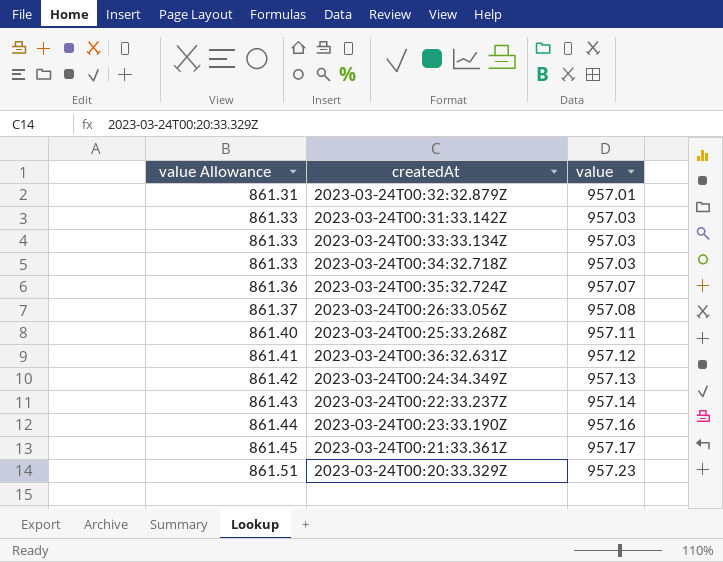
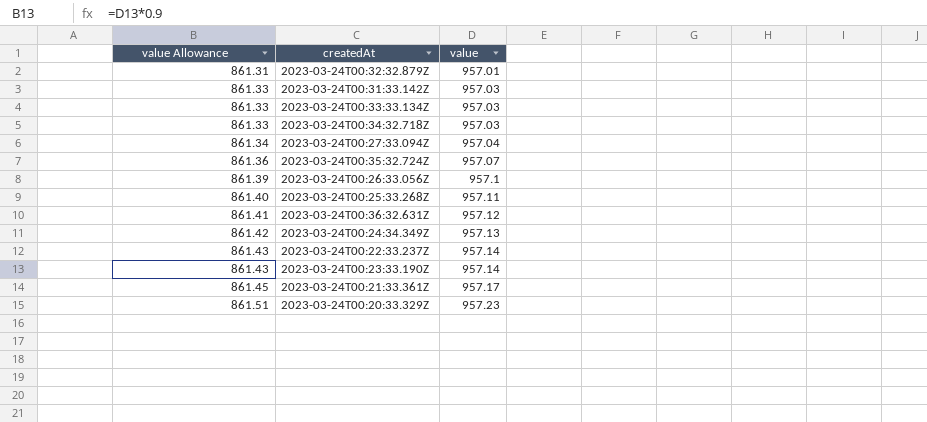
row 2023-03-24T00:27:33.094Z: none -> 861.34 | 957.04
2023-03-24T00:26:33.056Z | value Allowance: 861.37 -> 861.39
2023-03-24T00:26:33.056Z | value: 957.08 -> 957.1
2023-03-24T00:23:33.190Z | value Allowance: 861.44 -> 861.43
2023-03-24T00:23:33.190Z | value: 957.16 -> 957.14

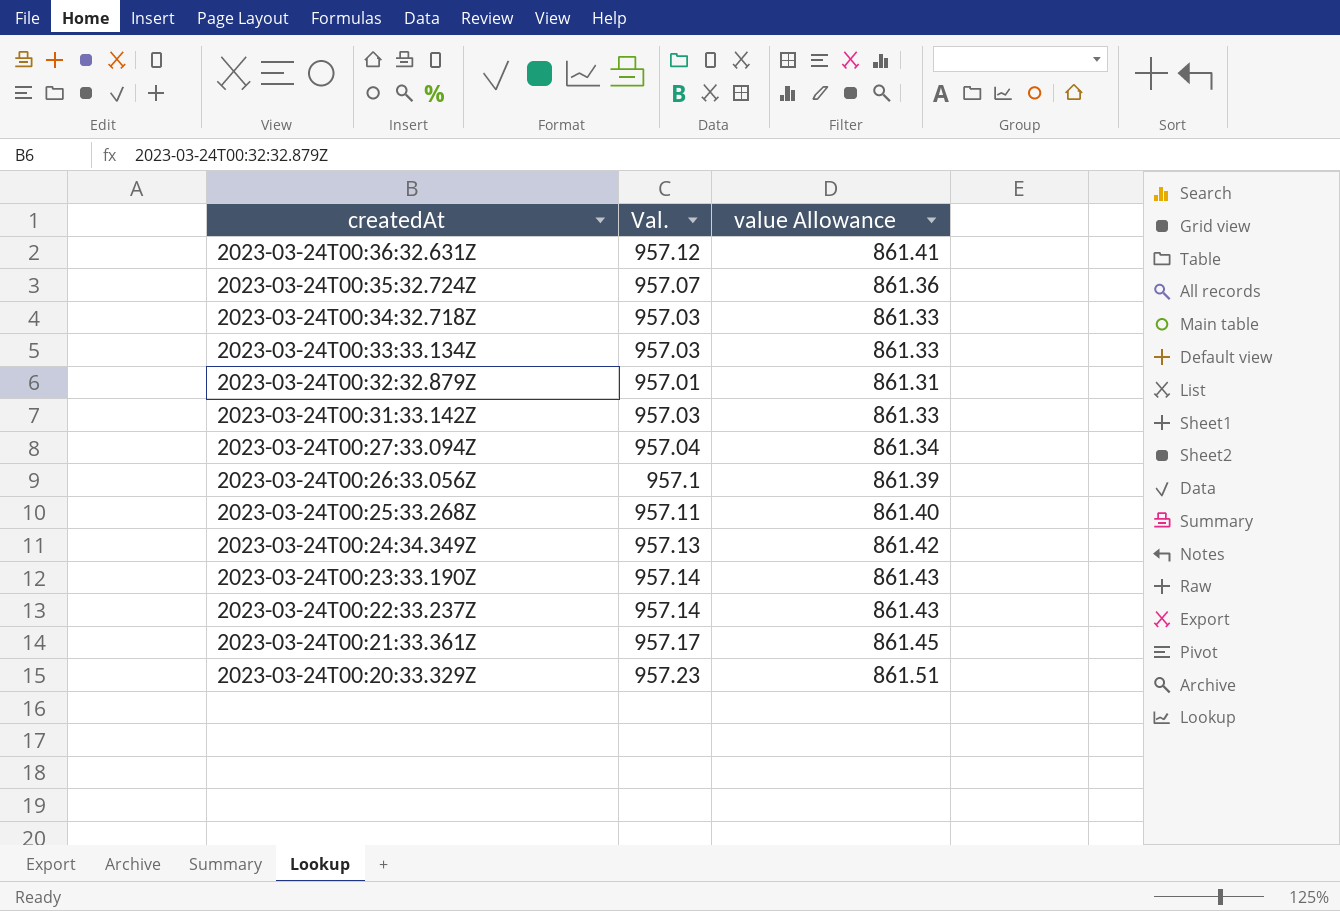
row order: value Allowance ascending -> createdAt descending
column name: value -> Val.
column value Allowance | position: 1 -> 3

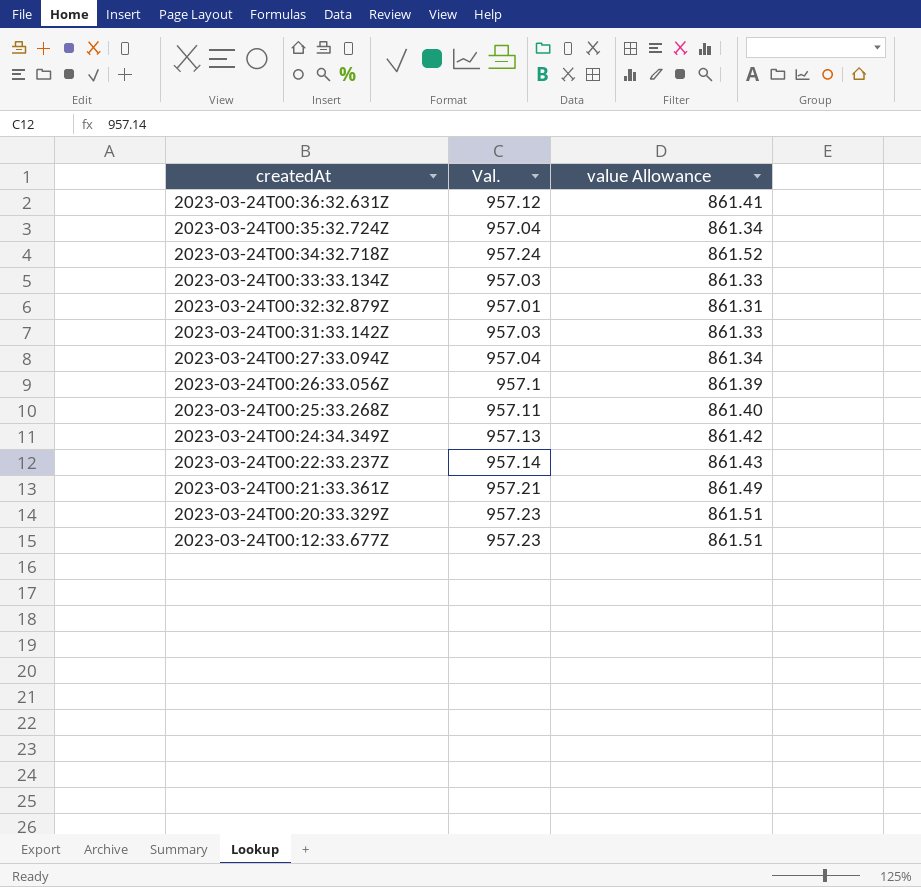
row 2023-03-24T00:23:33.190Z: 957.14 | 861.43 -> none
2023-03-24T00:35:32.724Z | Val.: 957.07 -> 957.04
2023-03-24T00:35:32.724Z | value Allowance: 861.36 -> 861.34
2023-03-24T00:34:32.718Z | Val.: 957.03 -> 957.24
2023-03-24T00:34:32.718Z | value Allowance: 861.33 -> 861.52
2023-03-24T00:21:33.361Z | Val.: 957.17 -> 957.21
2023-03-24T00:21:33.361Z | value Allowance: 861.45 -> 861.49
row 2023-03-24T00:12:33.677Z: none -> 957.23 | 861.51

